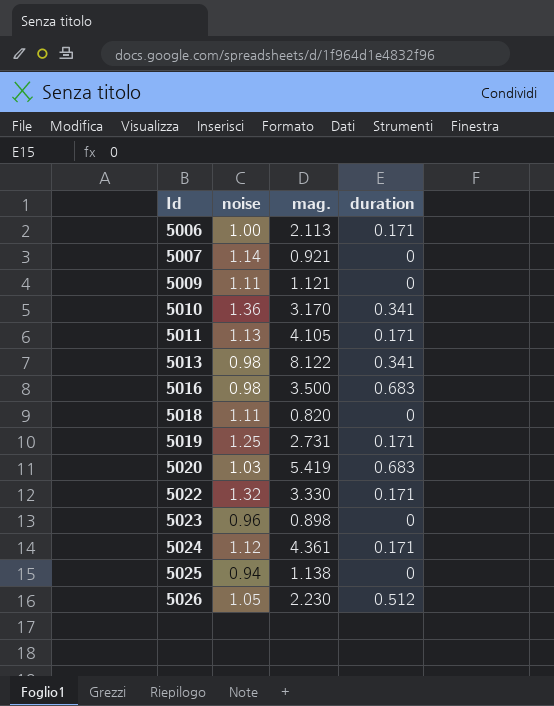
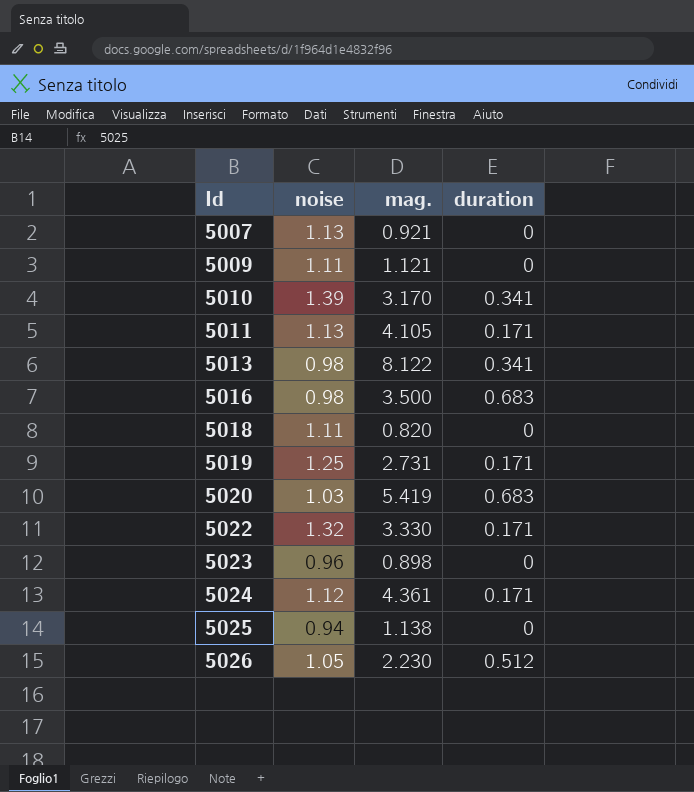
row 5006: 1.00 | 2.113 | 0.171 -> none
5007 | noise: 1.14 -> 1.13
5010 | noise: 1.36 -> 1.39

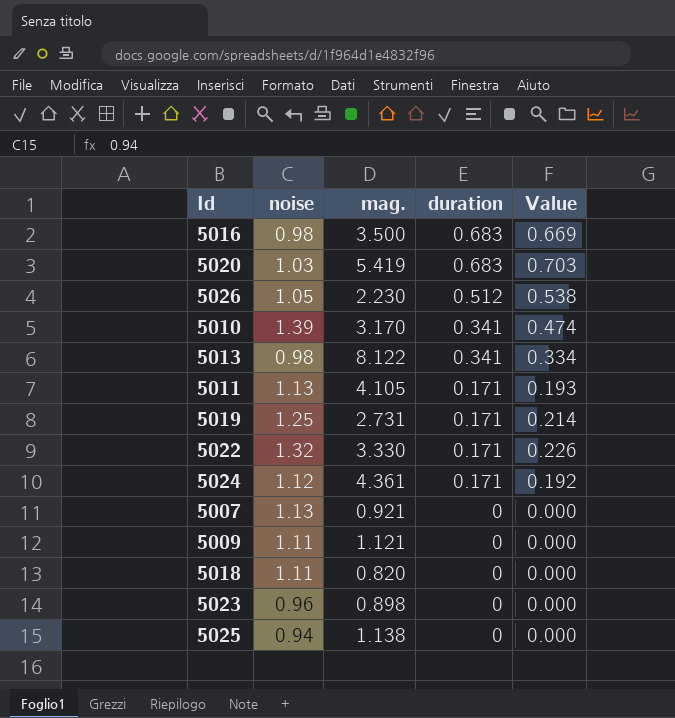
row order: Id ascending -> duration descending
column Value | formula: none -> [noise] * [duration]

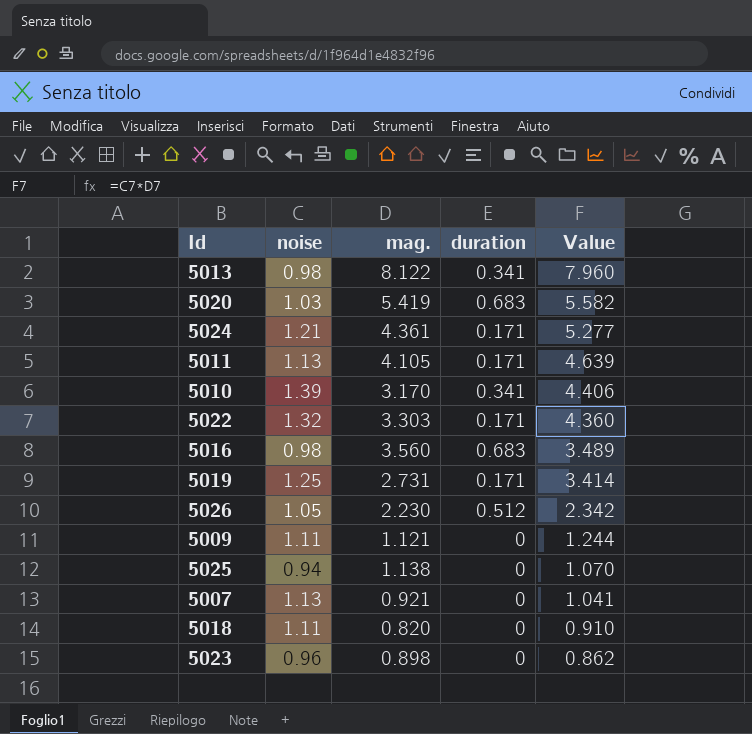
row order: duration descending -> Value descending
column Value | formula: [noise] * [duration] -> [noise] * [mag.]
5024 | noise: 1.12 -> 1.21
5022 | mag.: 3.330 -> 3.303
5016 | mag.: 3.500 -> 3.560

